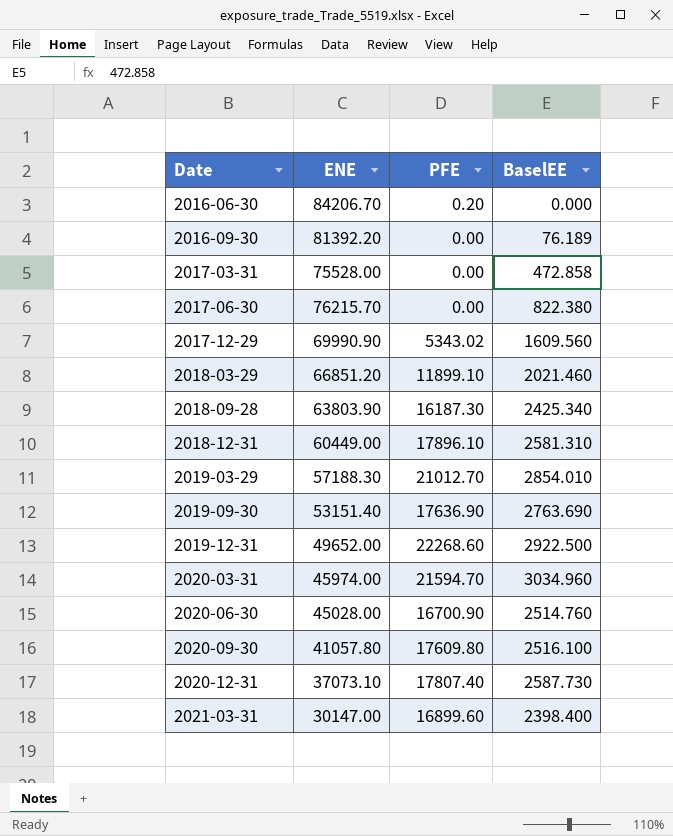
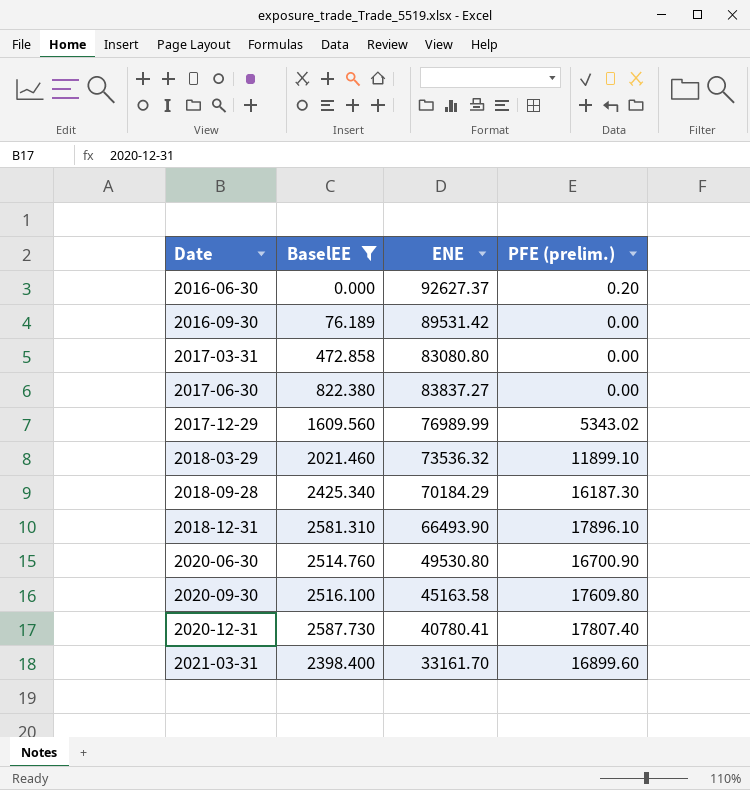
filter: none -> BaselEE <= 2587.730
column BaselEE | position: 4 -> 2
column name: PFE -> PFE (prelim.)
2016-06-30 | ENE: 84206.70 -> 92627.37
2016-09-30 | ENE: 81392.20 -> 89531.42
2017-03-31 | ENE: 75528.00 -> 83080.80
2017-06-30 | ENE: 76215.70 -> 83837.27
2017-12-29 | ENE: 69990.90 -> 76989.99
2018-03-29 | ENE: 66851.20 -> 73536.32
2018-09-28 | ENE: 63803.90 -> 70184.29
2018-12-31 | ENE: 60449.00 -> 66493.90
2020-06-30 | ENE: 45028.00 -> 49530.80
2020-09-30 | ENE: 41057.80 -> 45163.58
2020-12-31 | ENE: 37073.10 -> 40780.41
2021-03-31 | ENE: 30147.00 -> 33161.70

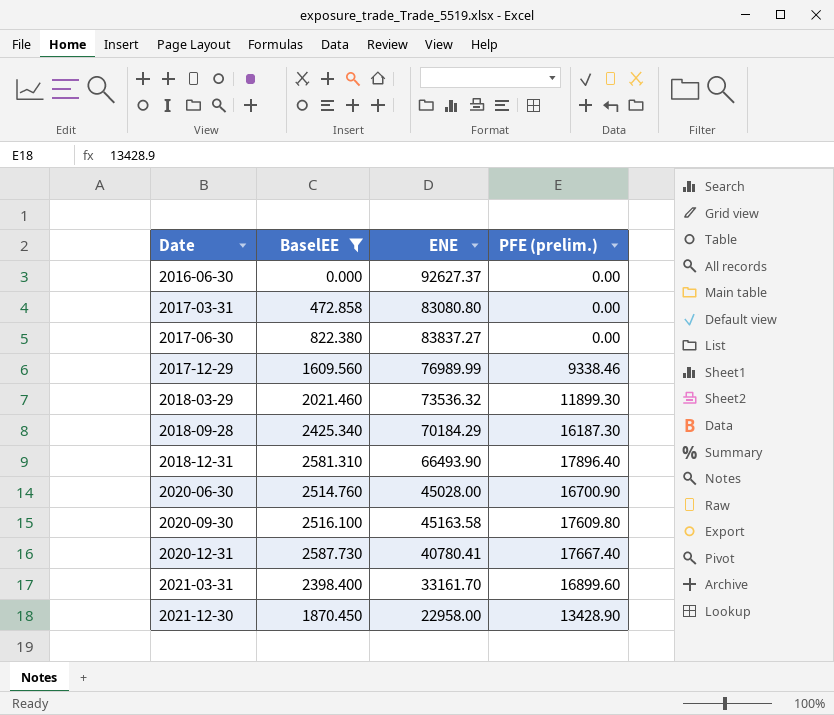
row 2016-09-30: 76.189 | 89531.42 | 0.00 -> none
2016-06-30 | PFE (prelim.): 0.20 -> 0.00
2017-12-29 | PFE (prelim.): 5343.02 -> 9338.46
2018-03-29 | PFE (prelim.): 11899.10 -> 11899.30
2018-12-31 | PFE (prelim.): 17896.10 -> 17896.40
2020-06-30 | ENE: 49530.80 -> 45028.00
2020-12-31 | PFE (prelim.): 17807.40 -> 17667.40
row 2021-12-30: none -> 1870.450 | 22958.00 | 13428.90

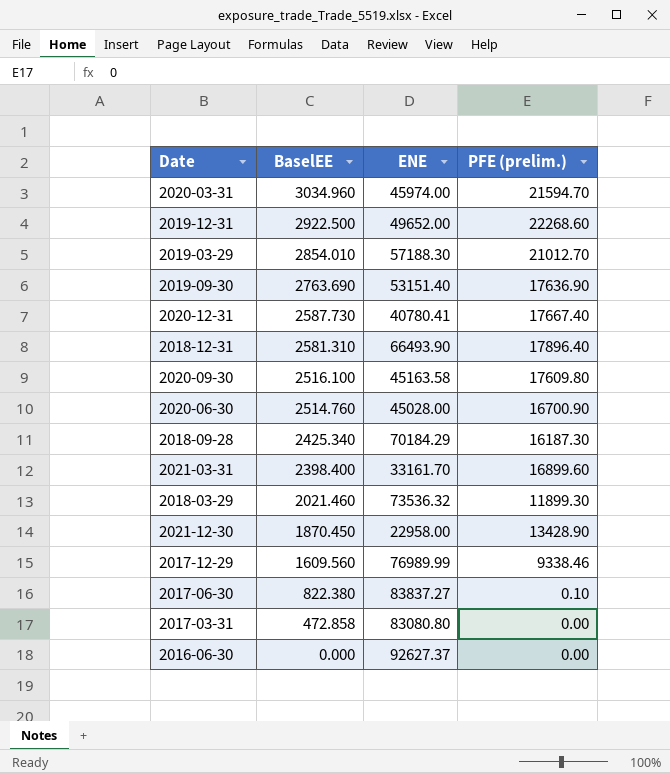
filter: BaselEE <= 2587.730 -> none
row order: Date ascending -> BaselEE descending
2017-06-30 | PFE (prelim.): 0.00 -> 0.10

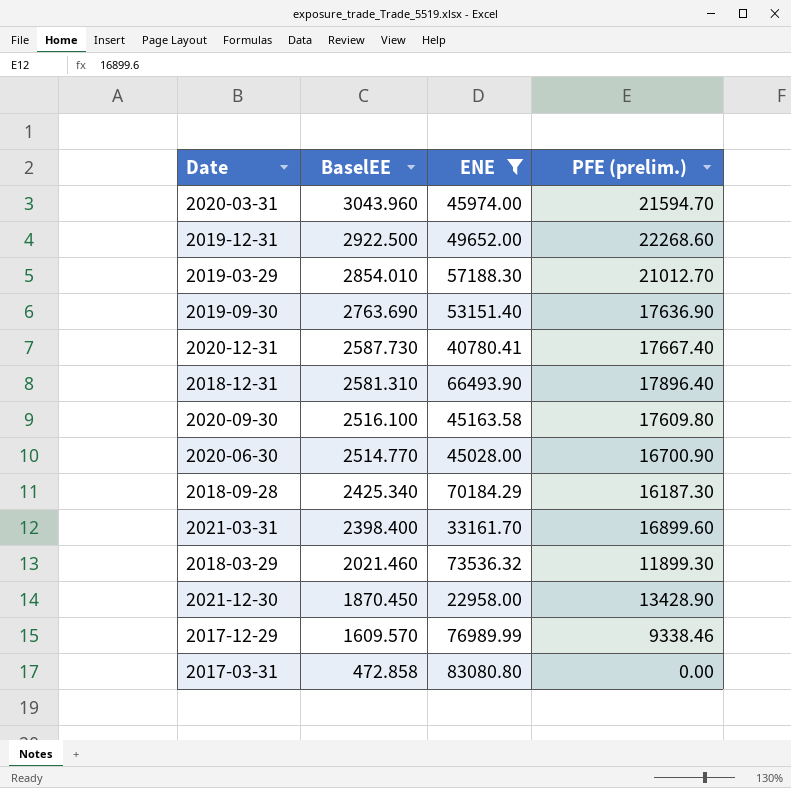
filter: none -> ENE <= 83080.80
2020-03-31 | BaselEE: 3034.960 -> 3043.960
2020-06-30 | BaselEE: 2514.760 -> 2514.770
2017-12-29 | BaselEE: 1609.560 -> 1609.570

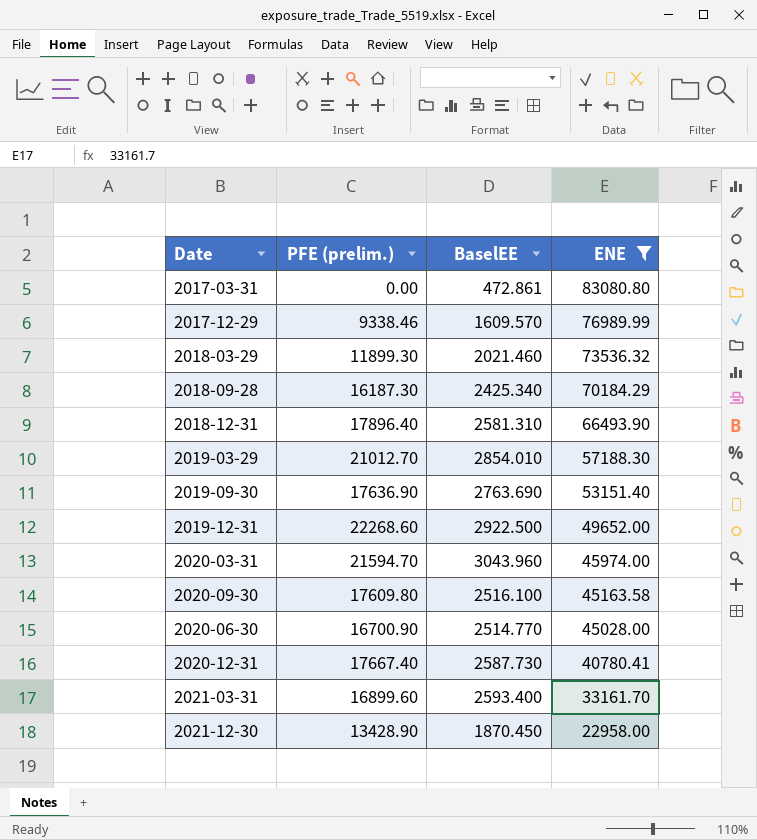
row order: BaselEE descending -> ENE descending
column PFE (prelim.) | position: 4 -> 2
2017-03-31 | BaselEE: 472.858 -> 472.861
2021-03-31 | BaselEE: 2398.400 -> 2593.400

